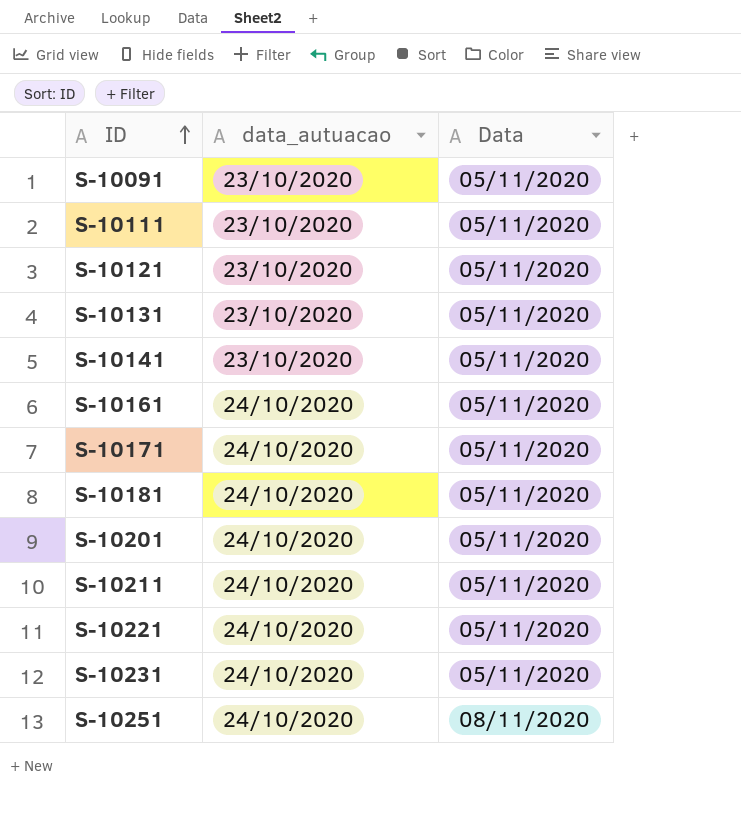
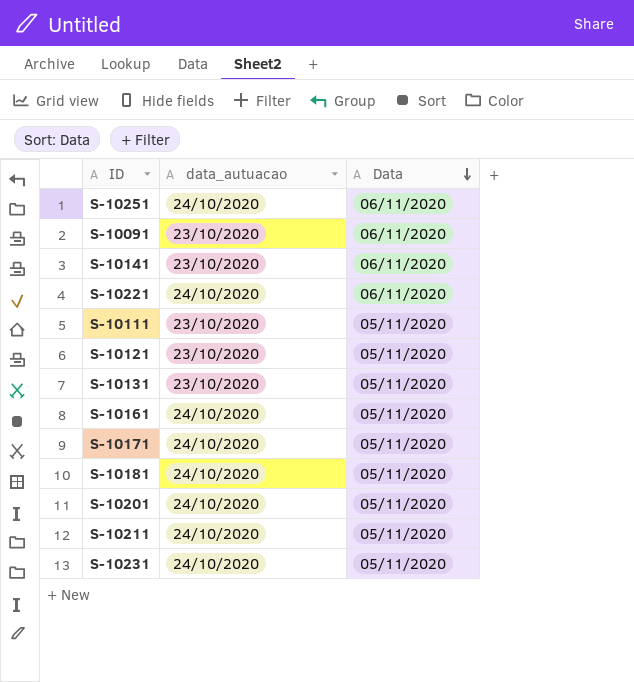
row order: ID ascending -> Data descending
S-10251 | Data: 08/11/2020 -> 06/11/2020
S-10091 | Data: 05/11/2020 -> 06/11/2020
S-10141 | Data: 05/11/2020 -> 06/11/2020
S-10221 | Data: 05/11/2020 -> 06/11/2020

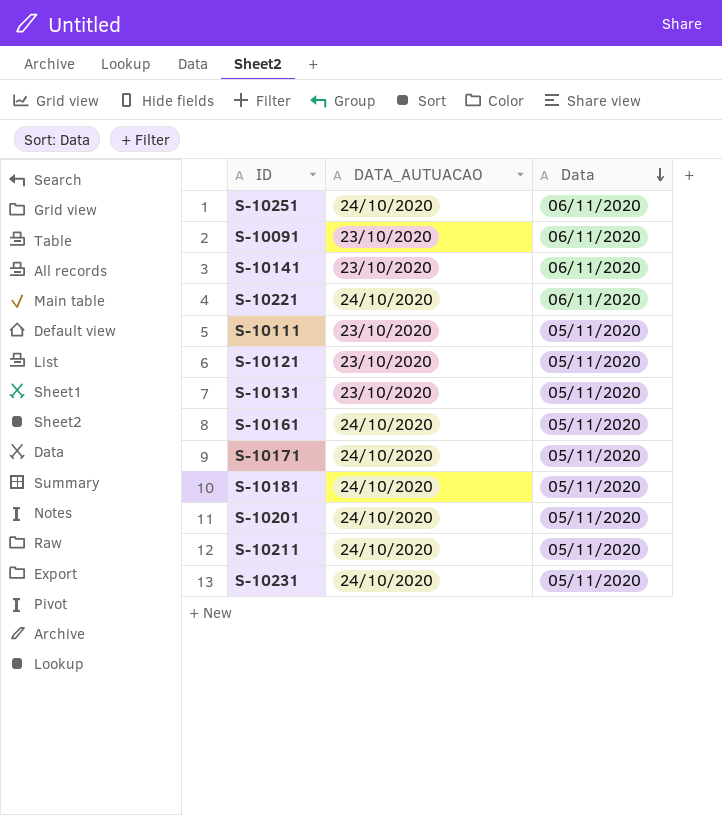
column name: data_autuacao -> DATA_AUTUACAO

